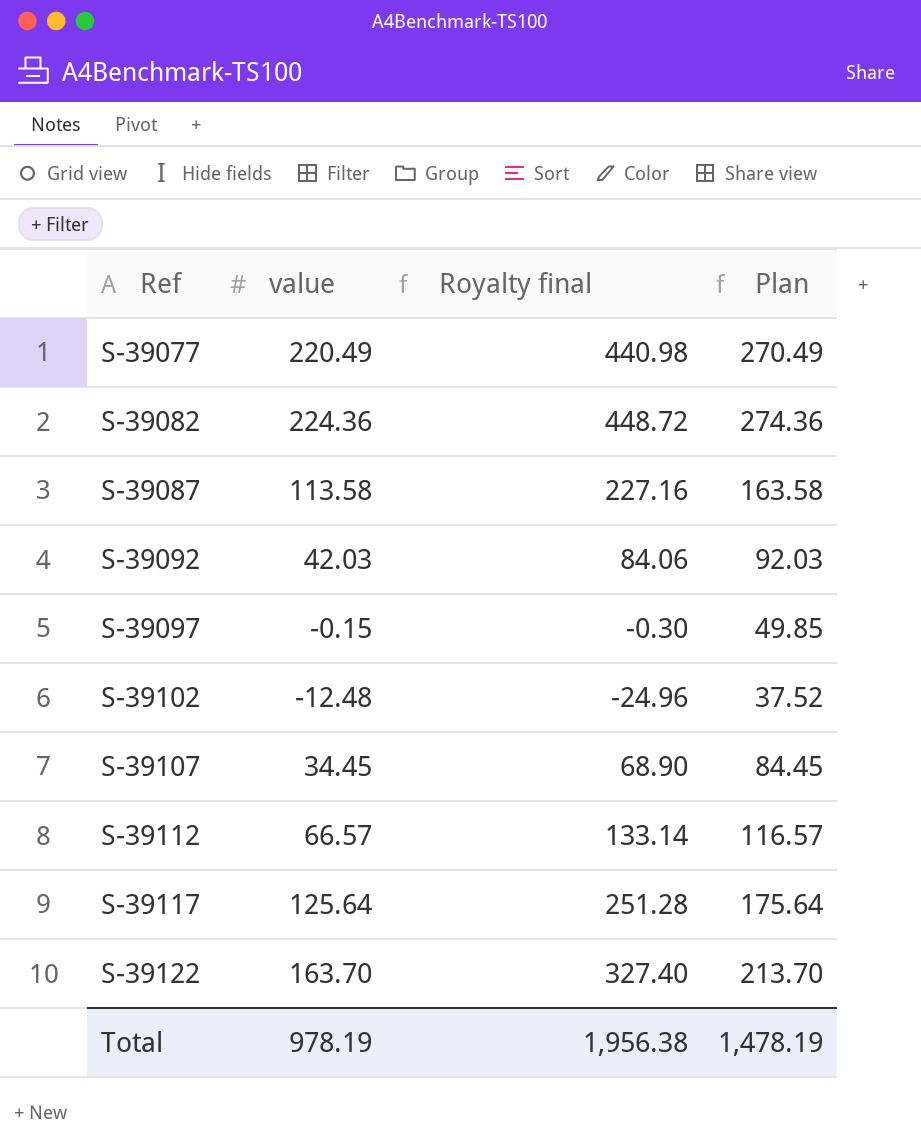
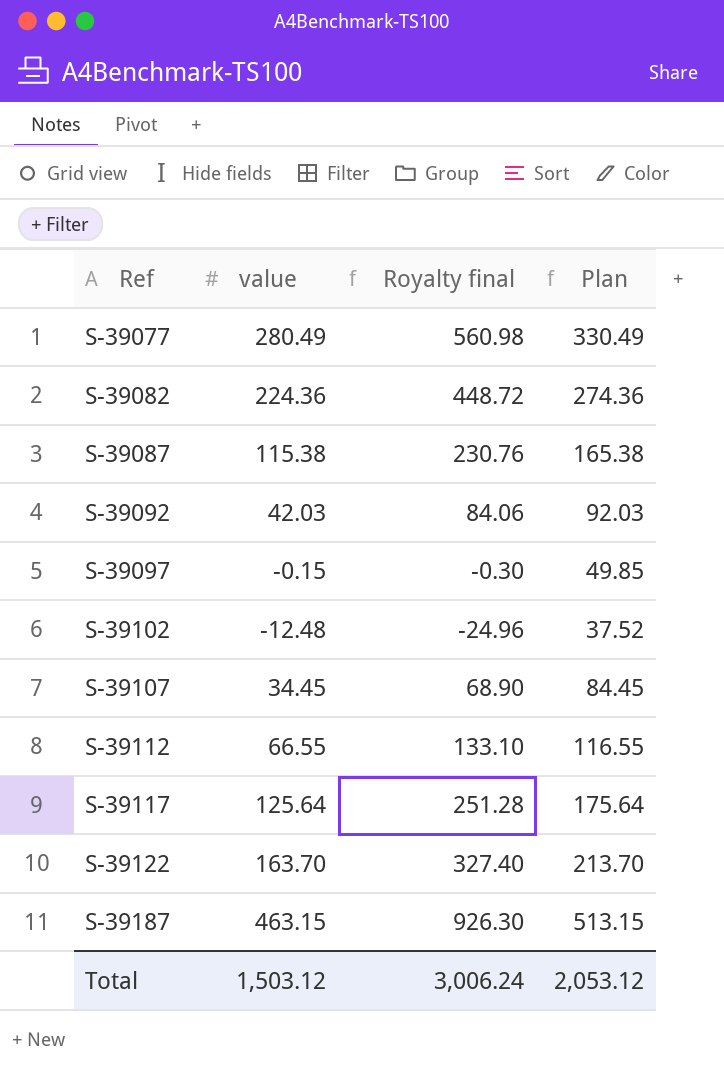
S-39077 | value: 220.49 -> 280.49
S-39077 | Royalty final: 440.98 -> 560.98
S-39077 | Plan: 270.49 -> 330.49
S-39087 | value: 113.58 -> 115.38
S-39087 | Royalty final: 227.16 -> 230.76
S-39087 | Plan: 163.58 -> 165.38
S-39112 | value: 66.57 -> 66.55
S-39112 | Royalty final: 133.14 -> 133.10
S-39112 | Plan: 116.57 -> 116.55
row S-39187: none -> 463.15 | 926.30 | 513.15
Total | value: 978.19 -> 1,503.12
Total | Royalty final: 1,956.38 -> 3,006.24
Total | Plan: 1,478.19 -> 2,053.12

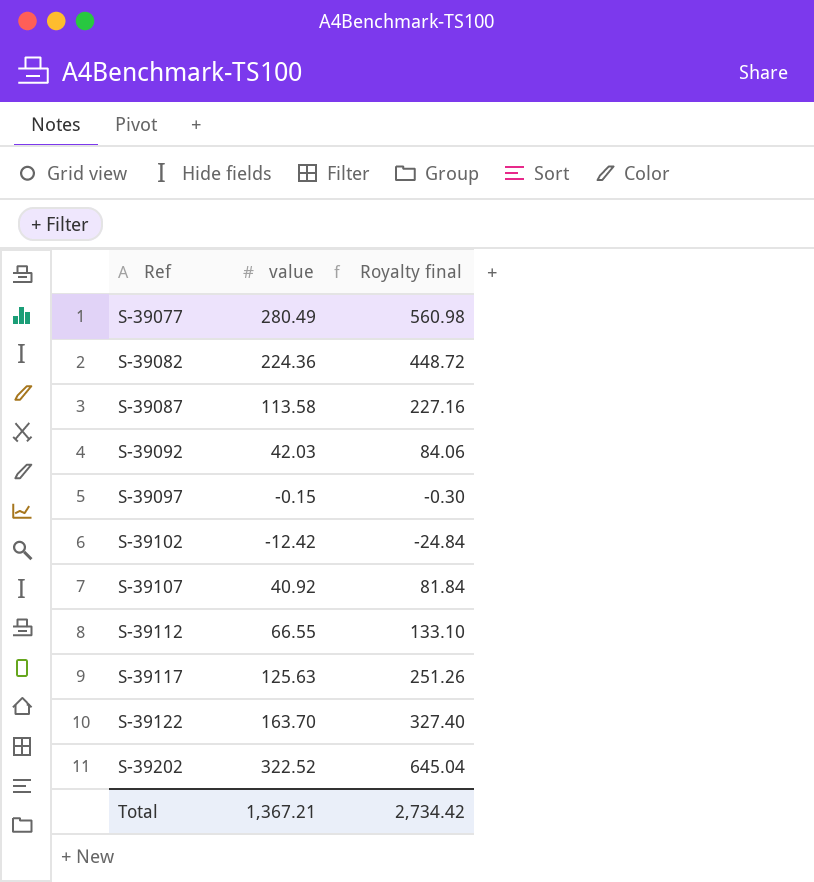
column Plan | formula: [value] + 50 -> none
row S-39187: 463.15 | 926.30 | 513.15 -> none
S-39087 | value: 115.38 -> 113.58
S-39087 | Royalty final: 230.76 -> 227.16
S-39102 | value: -12.48 -> -12.42
S-39102 | Royalty final: -24.96 -> -24.84
S-39107 | value: 34.45 -> 40.92
S-39107 | Royalty final: 68.90 -> 81.84
S-39117 | value: 125.64 -> 125.63
S-39117 | Royalty final: 251.28 -> 251.26
row S-39202: none -> 322.52 | 645.04
Total | value: 1,503.12 -> 1,367.21
Total | Royalty final: 3,006.24 -> 2,734.42

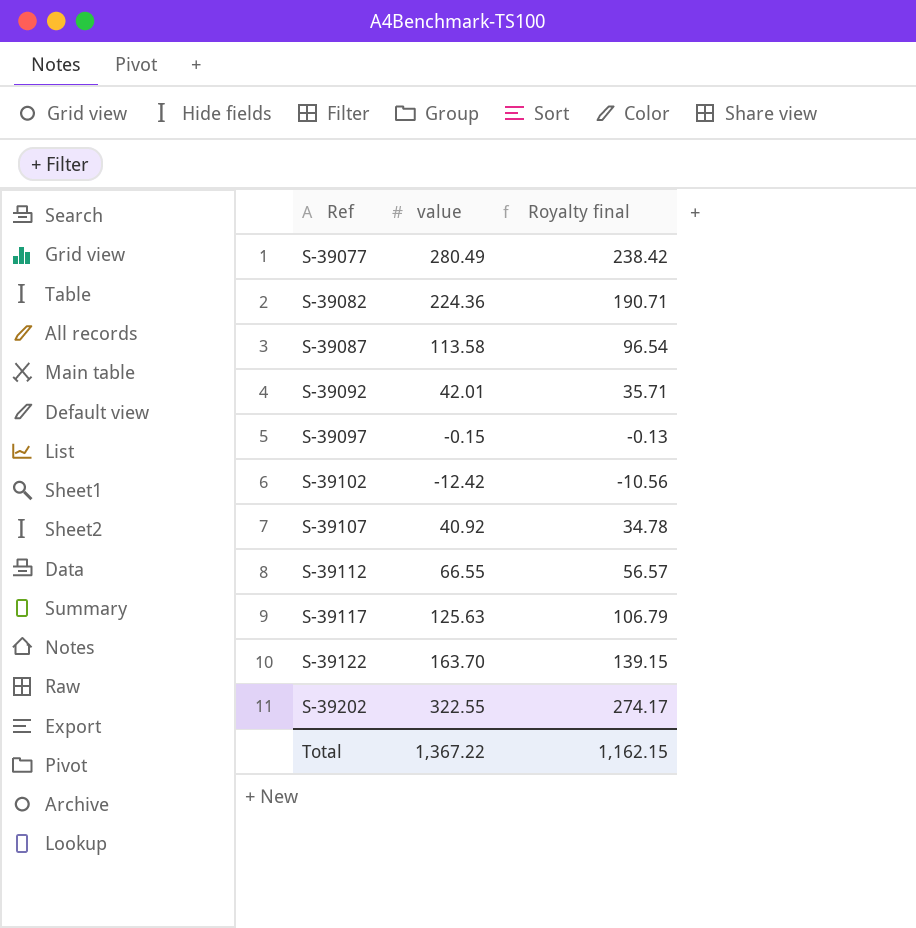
column Royalty final | formula: [value] * 2 -> [value] * 0.85
S-39092 | value: 42.03 -> 42.01
S-39202 | value: 322.52 -> 322.55
Total | value: 1,367.21 -> 1,367.22
Total | Royalty final: 2,734.42 -> 1,162.15

